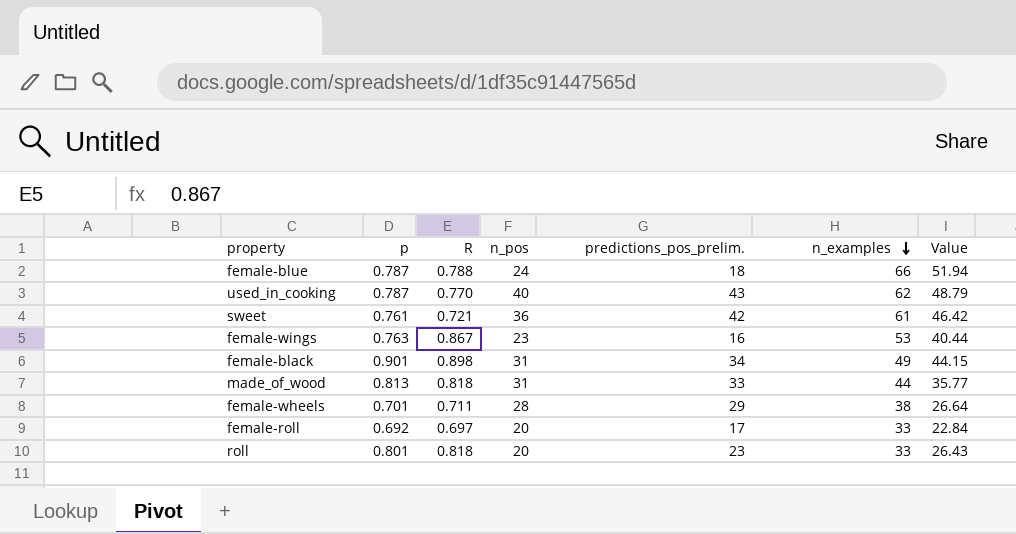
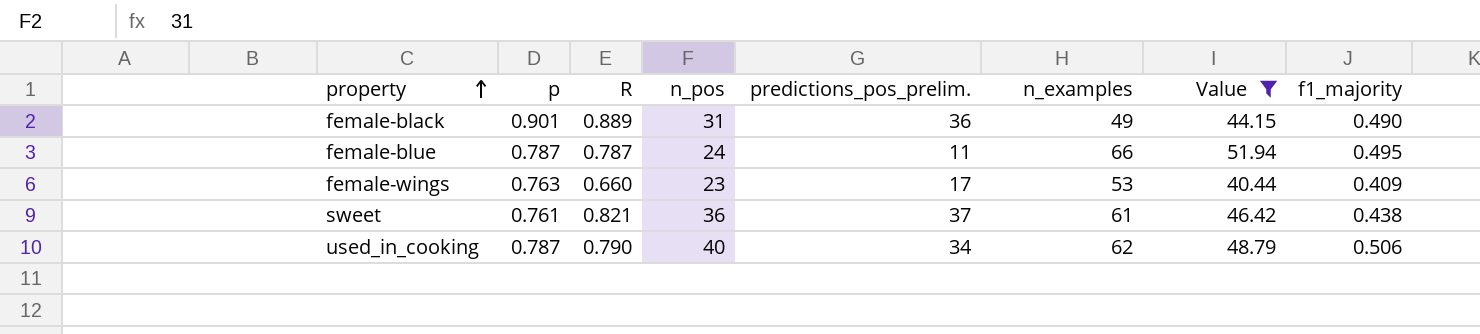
filter: none -> Value >= 40.44
row order: n_examples descending -> property ascending
column f1_majority | position: none -> 8
female-black | R: 0.898 -> 0.889
female-black | predictions_pos_prelim.: 34 -> 36
female-blue | R: 0.788 -> 0.787
female-blue | predictions_pos_prelim.: 18 -> 11
female-wings | R: 0.867 -> 0.660
female-wings | predictions_pos_prelim.: 16 -> 17
sweet | R: 0.721 -> 0.821
sweet | predictions_pos_prelim.: 42 -> 37
used_in_cooking | R: 0.770 -> 0.790
used_in_cooking | predictions_pos_prelim.: 43 -> 34

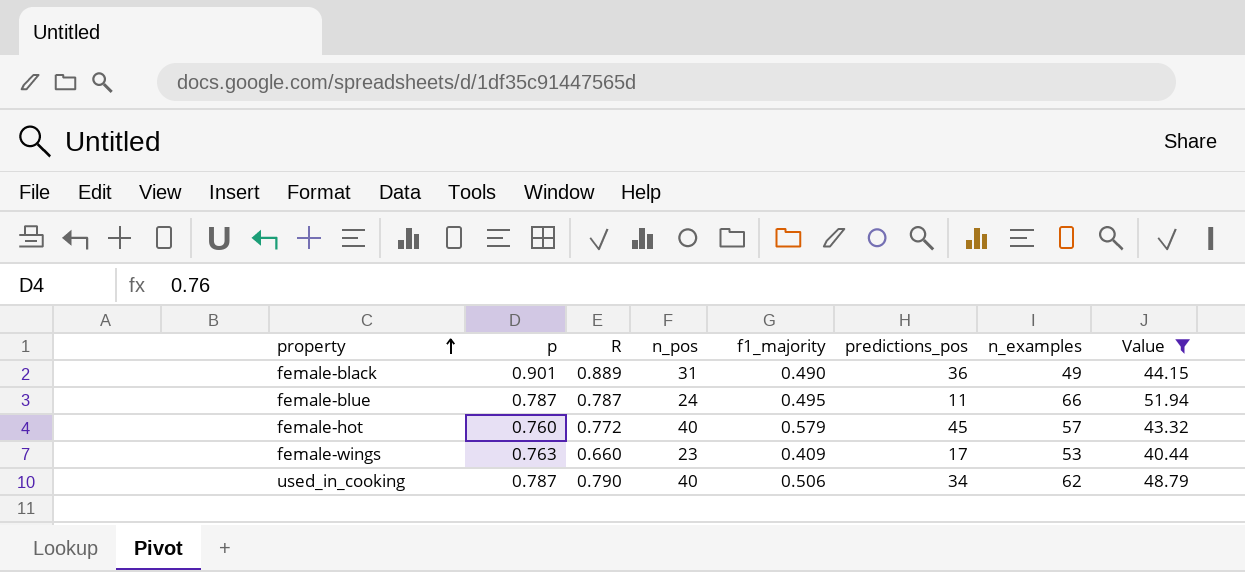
column f1_majority | position: 8 -> 5
column name: predictions_pos_prelim. -> predictions_pos
row sweet: 0.761 | 0.821 | 36 | 37 | 61 | 46.42 | 0.438 -> none
row female-hot: none -> 0.760 | 0.772 | 40 | 0.579 | 45 | 57 | 43.32

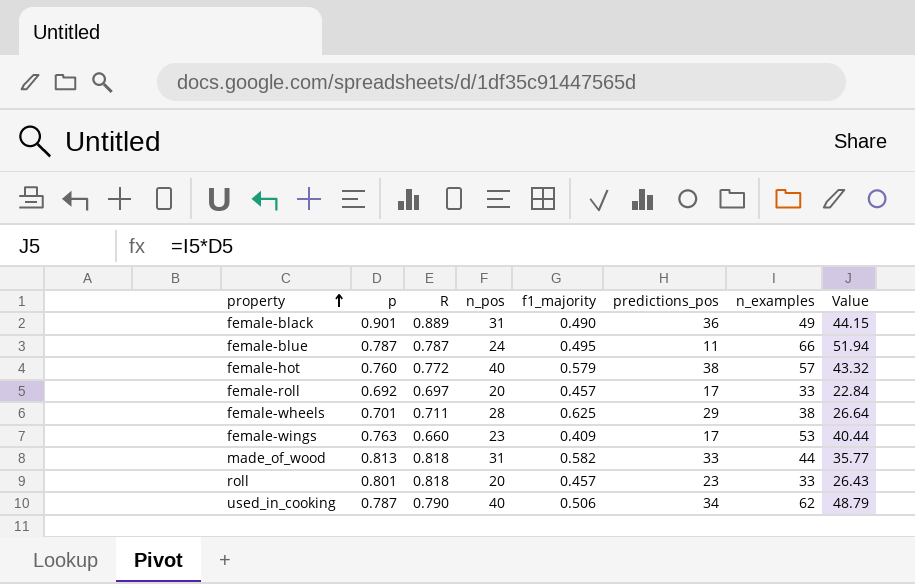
filter: Value >= 40.44 -> none
female-hot | predictions_pos: 45 -> 38

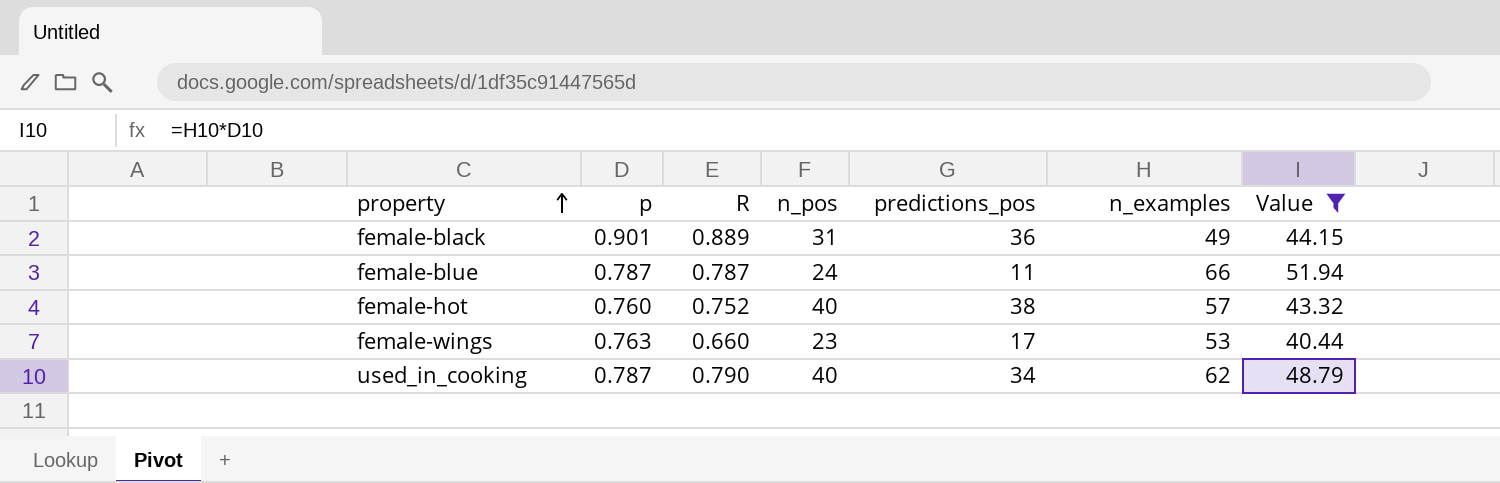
filter: none -> Value >= 40.44
column f1_majority | position: 5 -> none
female-hot | R: 0.772 -> 0.752

